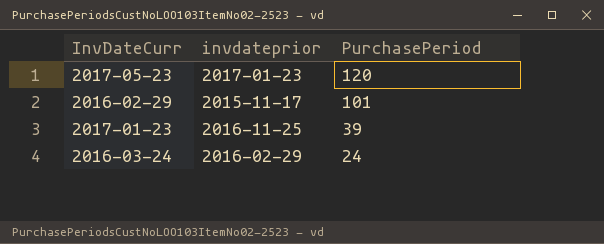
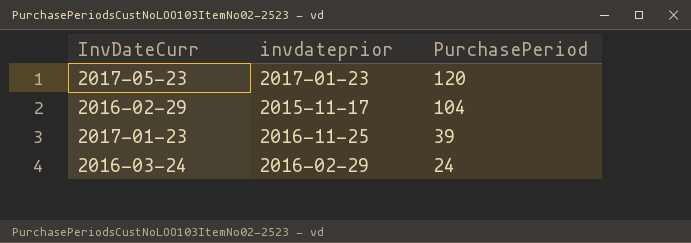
2016-02-29 | PurchasePeriod: 101 -> 104

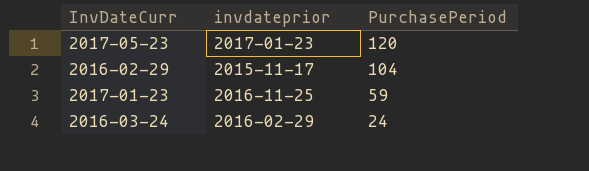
2017-01-23 | PurchasePeriod: 39 -> 59

